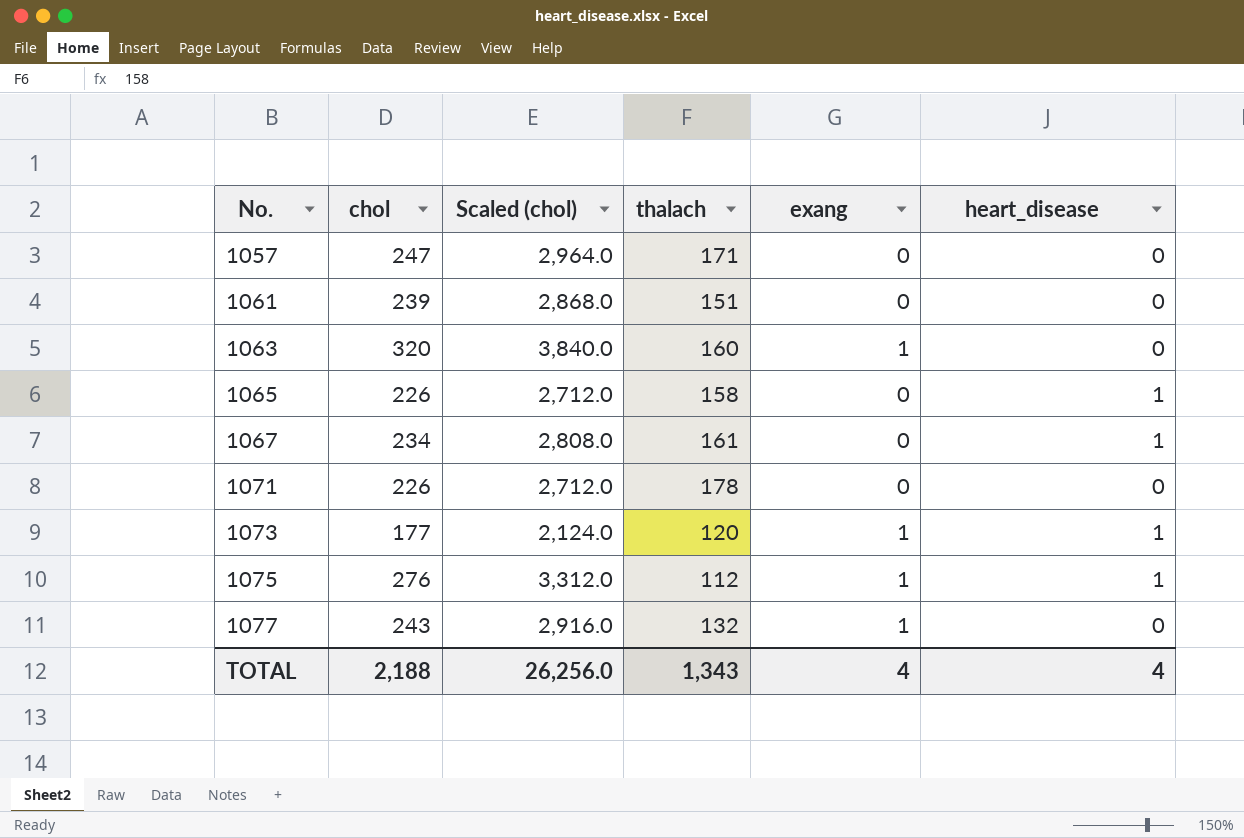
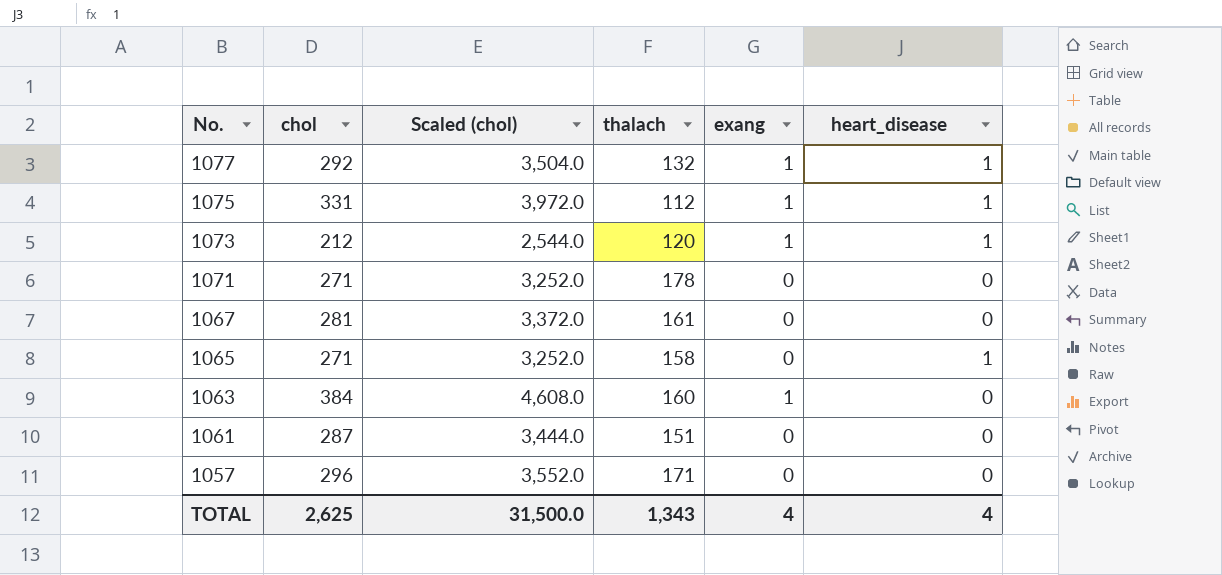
row order: No. ascending -> No. descending
1077 | chol: 243 -> 292
1077 | Scaled (chol): 2,916.0 -> 3,504.0
1077 | heart_disease: 0 -> 1
1075 | chol: 276 -> 331
1075 | Scaled (chol): 3,312.0 -> 3,972.0
1073 | chol: 177 -> 212
1073 | Scaled (chol): 2,124.0 -> 2,544.0
1071 | chol: 226 -> 271
1071 | Scaled (chol): 2,712.0 -> 3,252.0
1067 | chol: 234 -> 281
1067 | Scaled (chol): 2,808.0 -> 3,372.0
1067 | heart_disease: 1 -> 0
1065 | chol: 226 -> 271
1065 | Scaled (chol): 2,712.0 -> 3,252.0
1063 | chol: 320 -> 384
1063 | Scaled (chol): 3,840.0 -> 4,608.0
1061 | chol: 239 -> 287
1061 | Scaled (chol): 2,868.0 -> 3,444.0
1057 | chol: 247 -> 296
1057 | Scaled (chol): 2,964.0 -> 3,552.0
TOTAL | chol: 2,188 -> 2,625
TOTAL | Scaled (chol): 26,256.0 -> 31,500.0

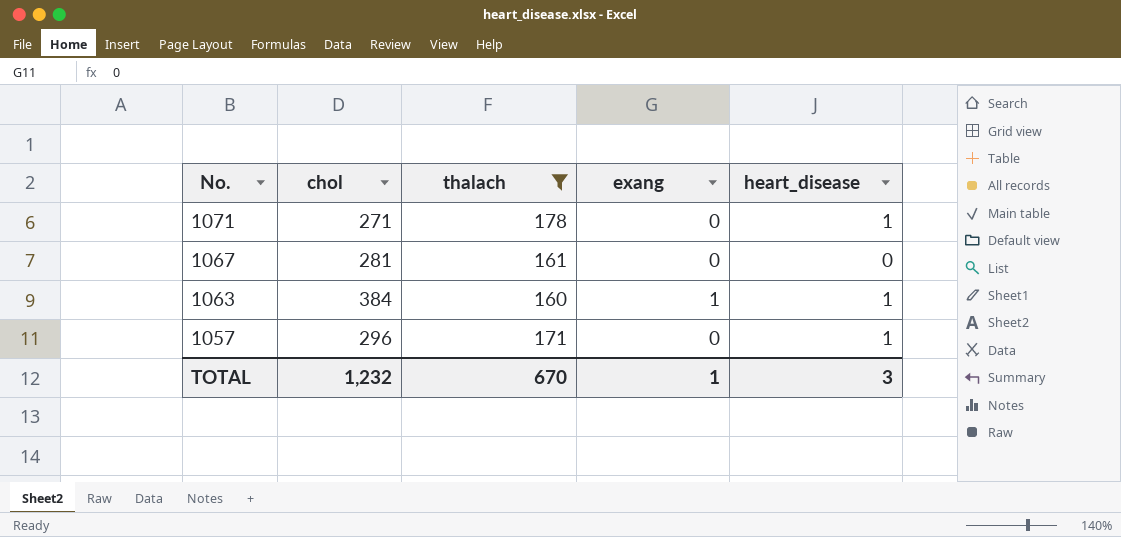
filter: none -> thalach >= 160
column Scaled (chol) | formula: [chol] * 12 -> none
1071 | heart_disease: 0 -> 1
1063 | heart_disease: 0 -> 1
1057 | heart_disease: 0 -> 1
TOTAL | chol: 2,625 -> 1,232
TOTAL | thalach: 1,343 -> 670
TOTAL | exang: 4 -> 1
TOTAL | heart_disease: 4 -> 3

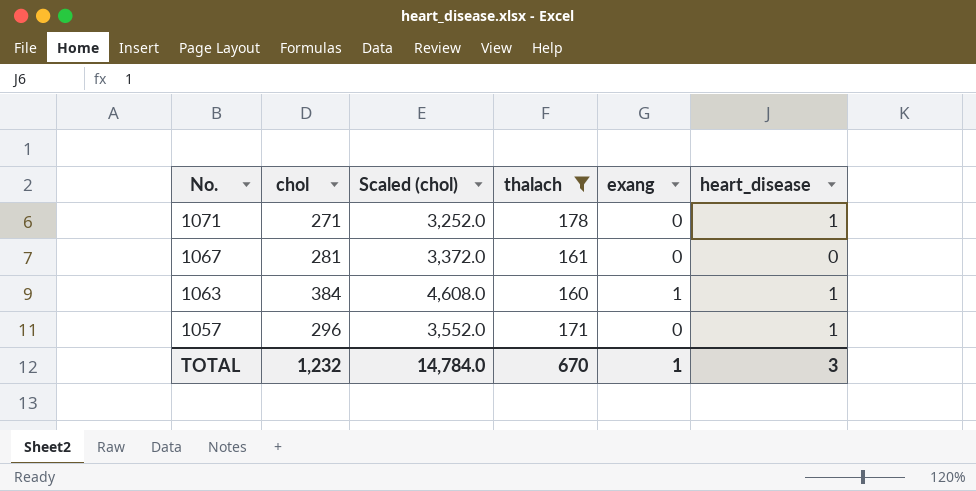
column Scaled (chol) | formula: none -> [chol] * 12

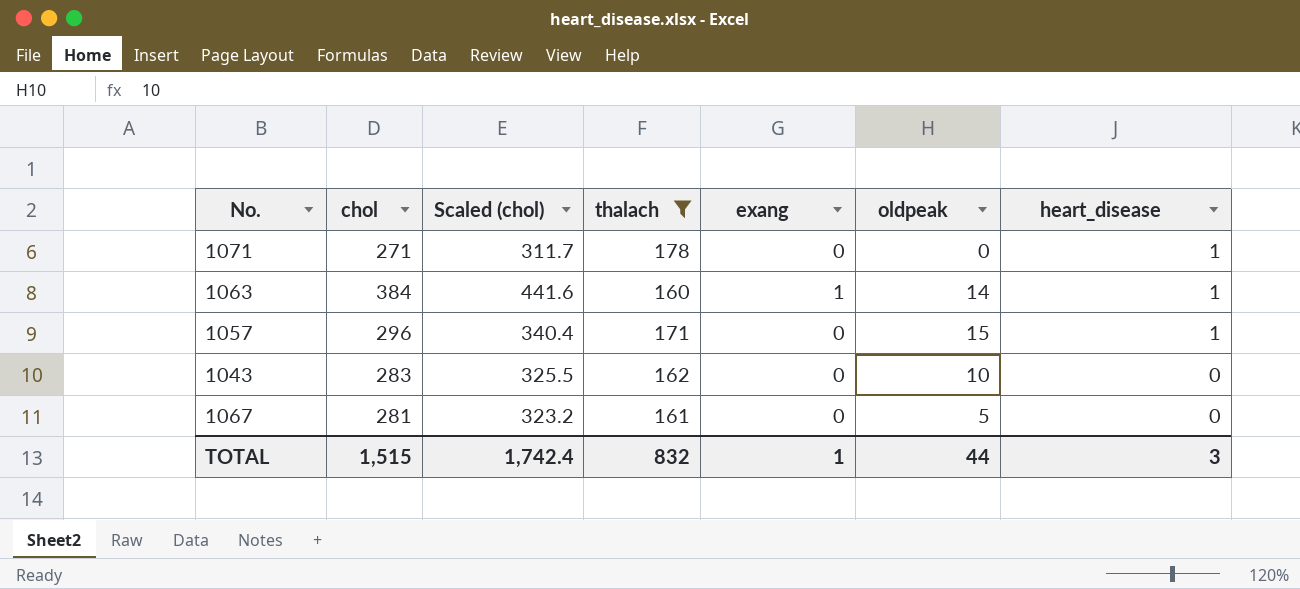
row order: No. descending -> heart_disease descending
column Scaled (chol) | formula: [chol] * 12 -> [chol] * 1.15
column oldpeak | position: none -> 6
row 1043: none -> 283 | 325.5 | 162 | 0 | 10 | 0
TOTAL | chol: 1,232 -> 1,515
TOTAL | Scaled (chol): 14,784.0 -> 1,742.4
TOTAL | thalach: 670 -> 832

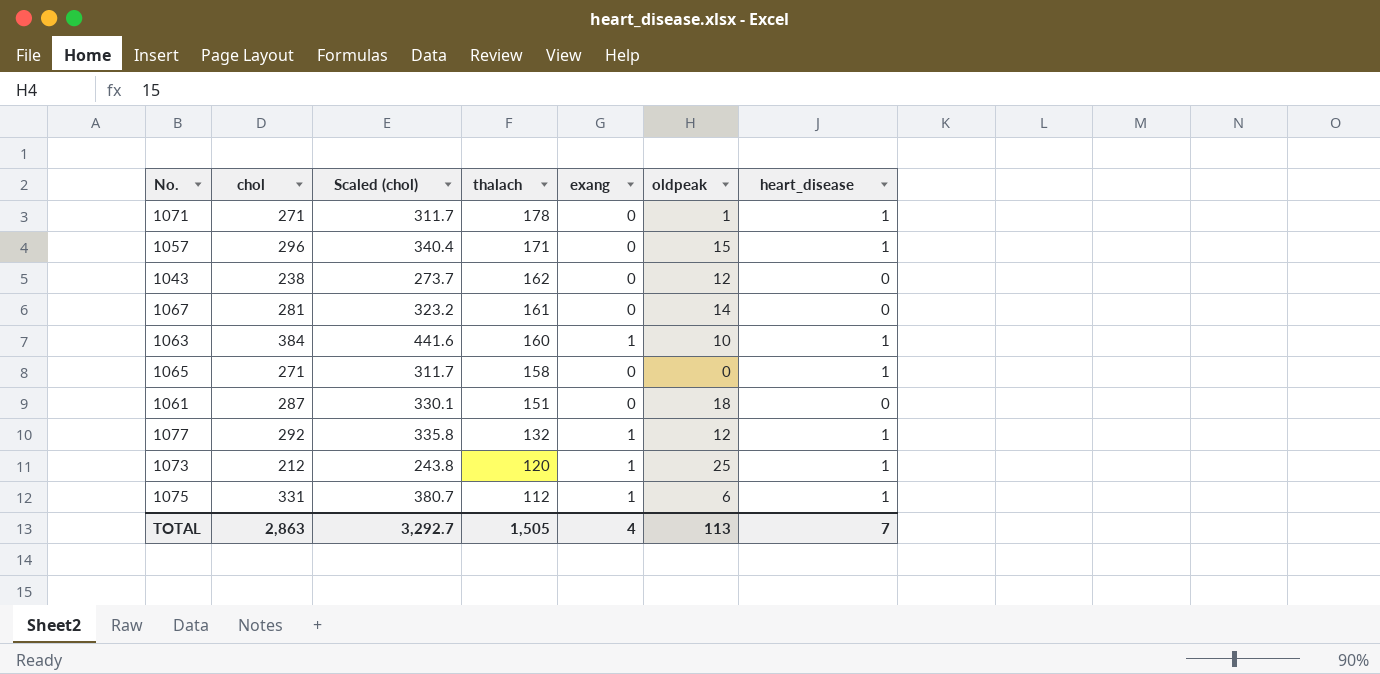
filter: thalach >= 160 -> none
row order: heart_disease descending -> thalach descending
1071 | oldpeak: 0 -> 1
1043 | chol: 283 -> 238
1043 | Scaled (chol): 325.5 -> 273.7
1043 | oldpeak: 10 -> 12
1067 | oldpeak: 5 -> 14
1063 | oldpeak: 14 -> 10
TOTAL | chol: 1,515 -> 2,863
TOTAL | Scaled (chol): 1,742.4 -> 3,292.7
TOTAL | thalach: 832 -> 1,505
TOTAL | exang: 1 -> 4
TOTAL | oldpeak: 44 -> 113
TOTAL | heart_disease: 3 -> 7

